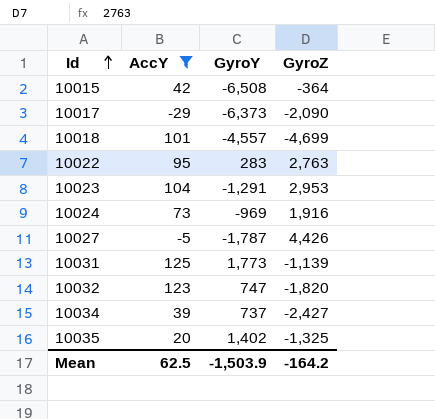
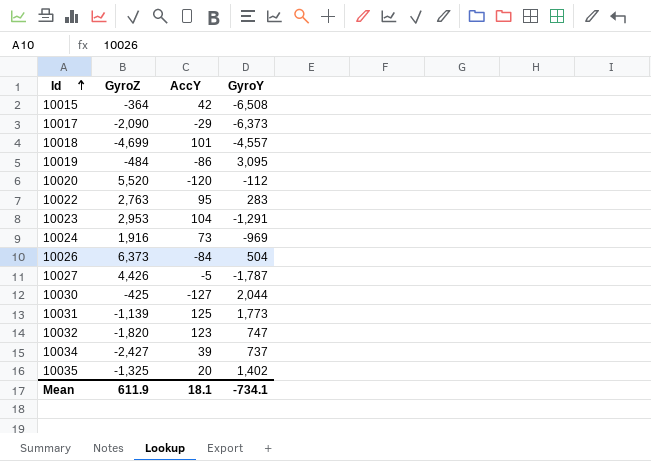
filter: AccY >= -29 -> none
column GyroZ | position: 4 -> 2
Mean | GyroZ: -164.2 -> 611.9
Mean | AccY: 62.5 -> 18.1
Mean | GyroY: -1,503.9 -> -734.1

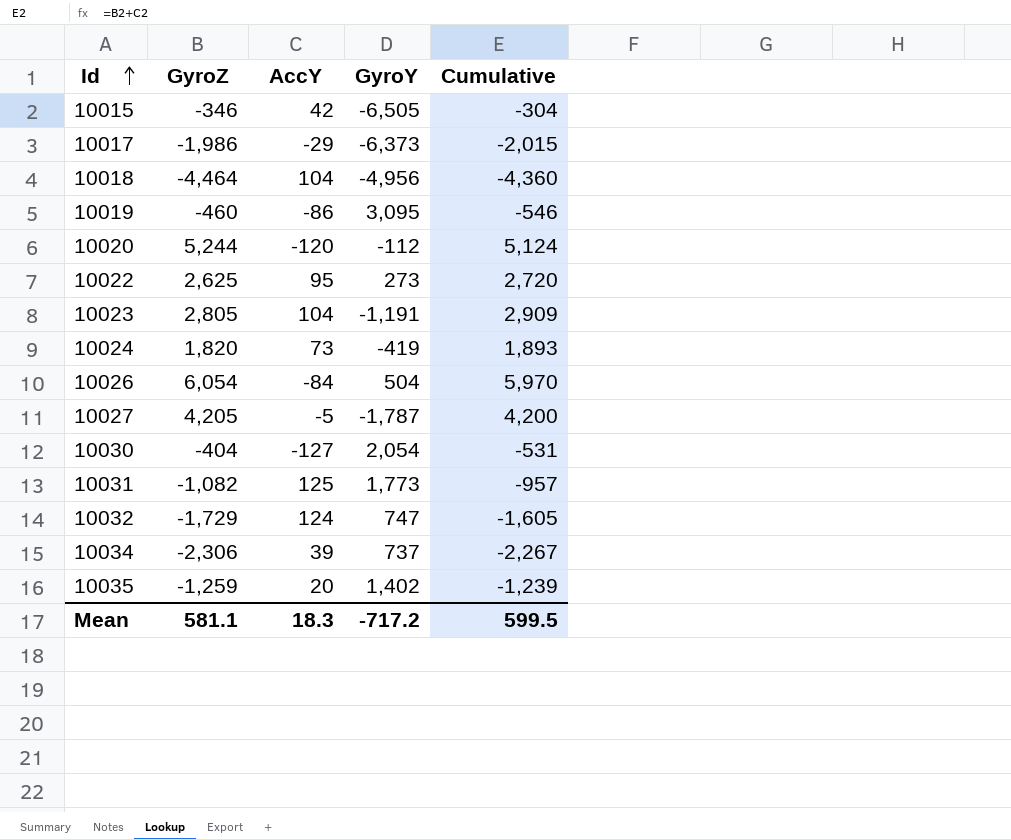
column Cumulative | formula: none -> [GyroZ] + [AccY]
10015 | GyroZ: -364 -> -346
10015 | GyroY: -6,508 -> -6,505
10017 | GyroZ: -2,090 -> -1,986
10018 | GyroZ: -4,699 -> -4,464
10018 | AccY: 101 -> 104
10018 | GyroY: -4,557 -> -4,956
10019 | GyroZ: -484 -> -460
10020 | GyroZ: 5,520 -> 5,244
10022 | GyroZ: 2,763 -> 2,625
10022 | GyroY: 283 -> 273
10023 | GyroZ: 2,953 -> 2,805
10023 | GyroY: -1,291 -> -1,191
10024 | GyroZ: 1,916 -> 1,820
10024 | GyroY: -969 -> -419
10026 | GyroZ: 6,373 -> 6,054
10027 | GyroZ: 4,426 -> 4,205
10030 | GyroZ: -425 -> -404
10030 | GyroY: 2,044 -> 2,054
10031 | GyroZ: -1,139 -> -1,082
10032 | GyroZ: -1,820 -> -1,729
10032 | AccY: 123 -> 124
10034 | GyroZ: -2,427 -> -2,306
10035 | GyroZ: -1,325 -> -1,259
Mean | GyroZ: 611.9 -> 581.1
Mean | AccY: 18.1 -> 18.3
Mean | GyroY: -734.1 -> -717.2

